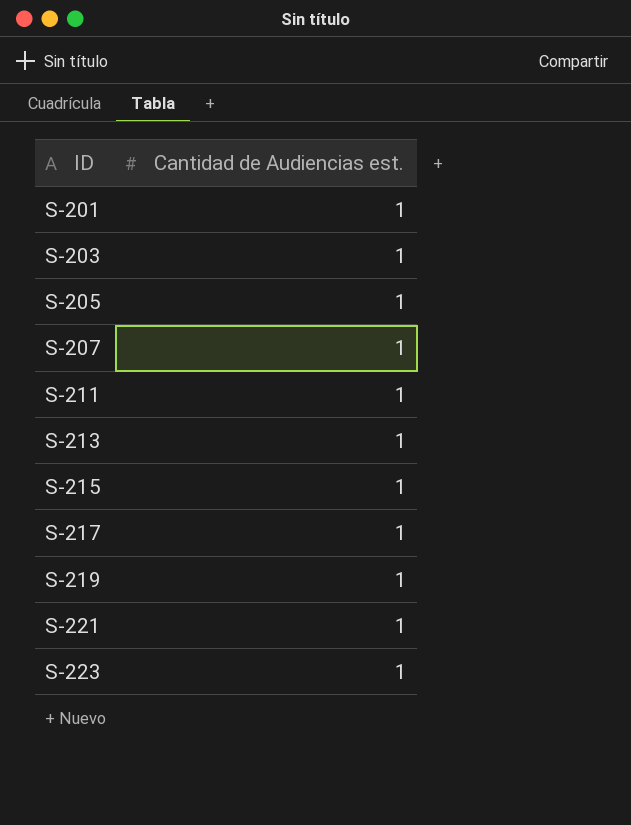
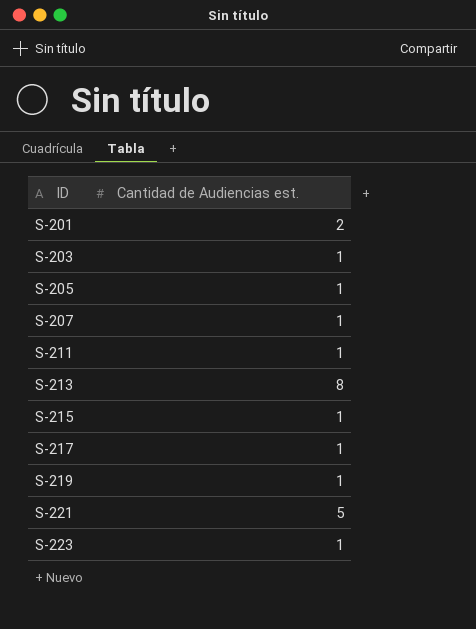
S-201 | Cantidad de Audiencias est.: 1 -> 2
S-213 | Cantidad de Audiencias est.: 1 -> 8
S-221 | Cantidad de Audiencias est.: 1 -> 5

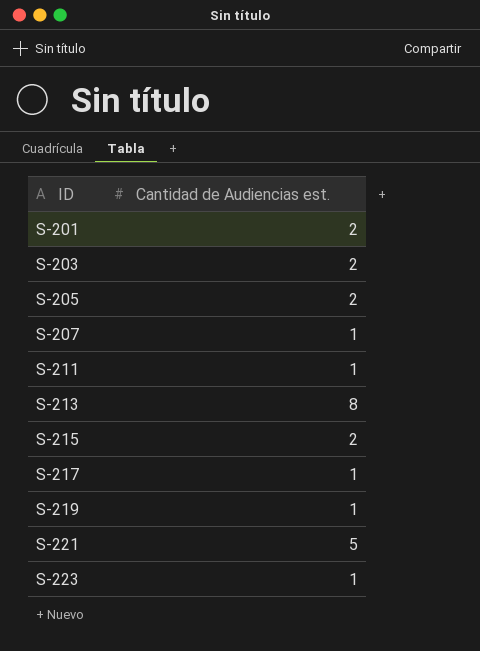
S-203 | Cantidad de Audiencias est.: 1 -> 2
S-205 | Cantidad de Audiencias est.: 1 -> 2
S-215 | Cantidad de Audiencias est.: 1 -> 2

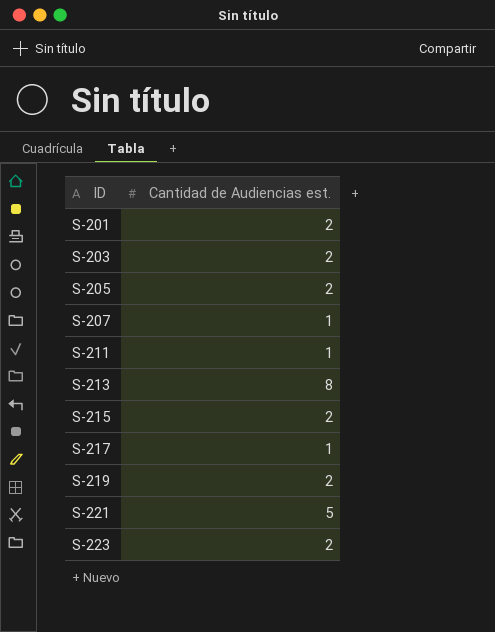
S-219 | Cantidad de Audiencias est.: 1 -> 2
S-223 | Cantidad de Audiencias est.: 1 -> 2

